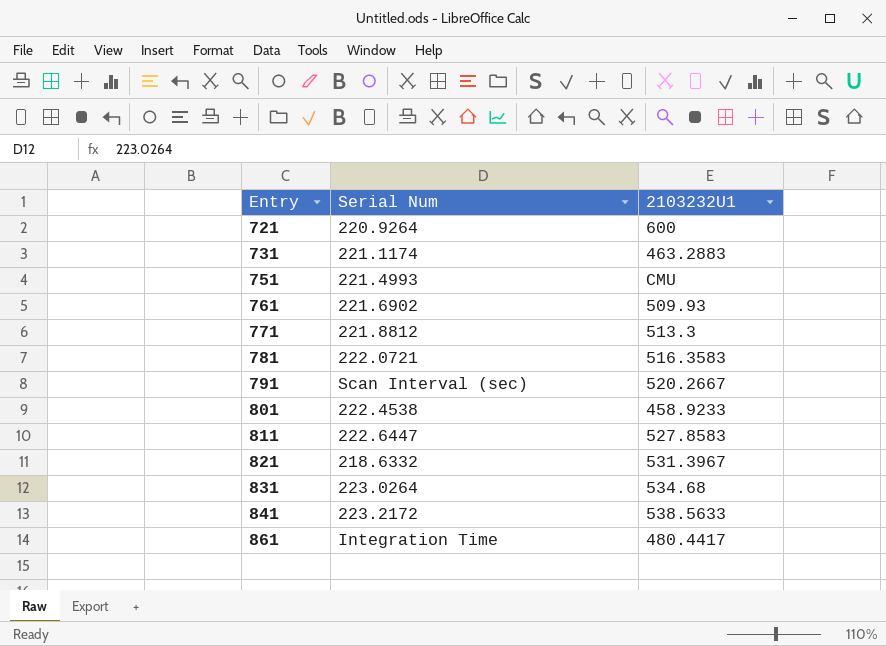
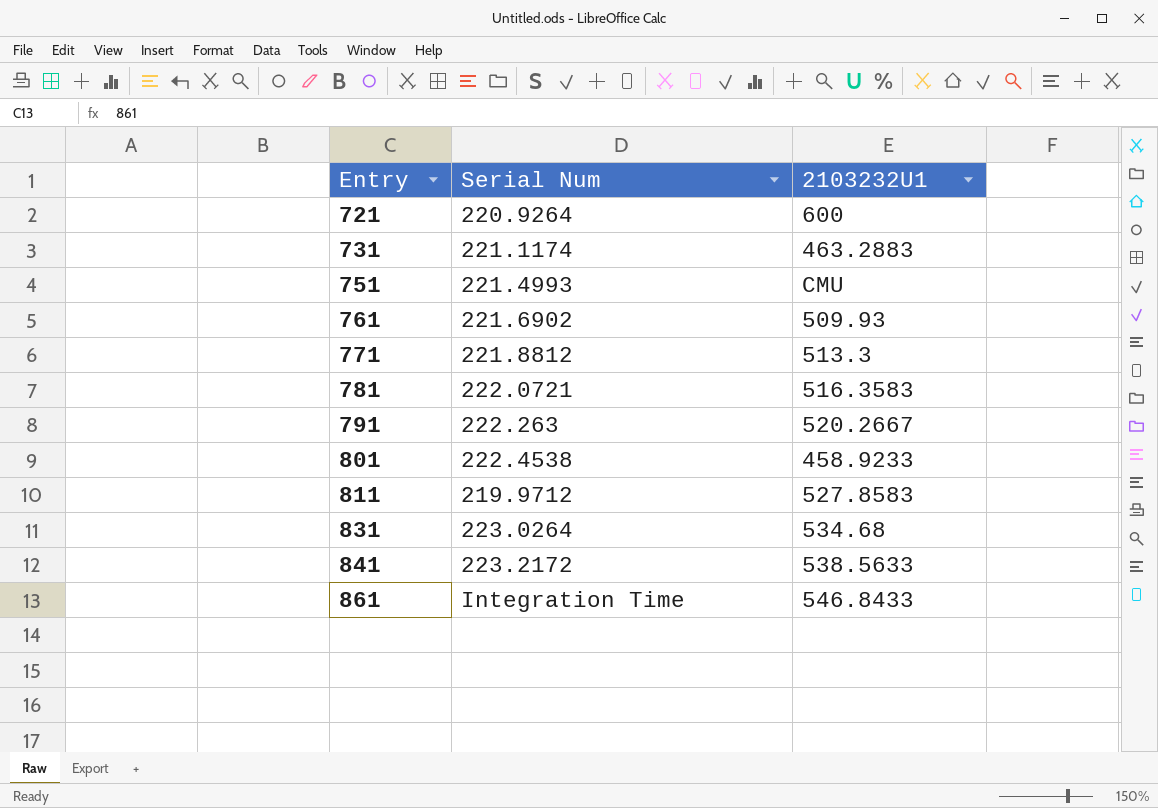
row 821: 218.6332 | 531.3967 -> none
791 | Serial Num: Scan Interval (sec) -> 222.263
811 | Serial Num: 222.6447 -> 219.9712
861 | 2103232U1: 480.4417 -> 546.8433

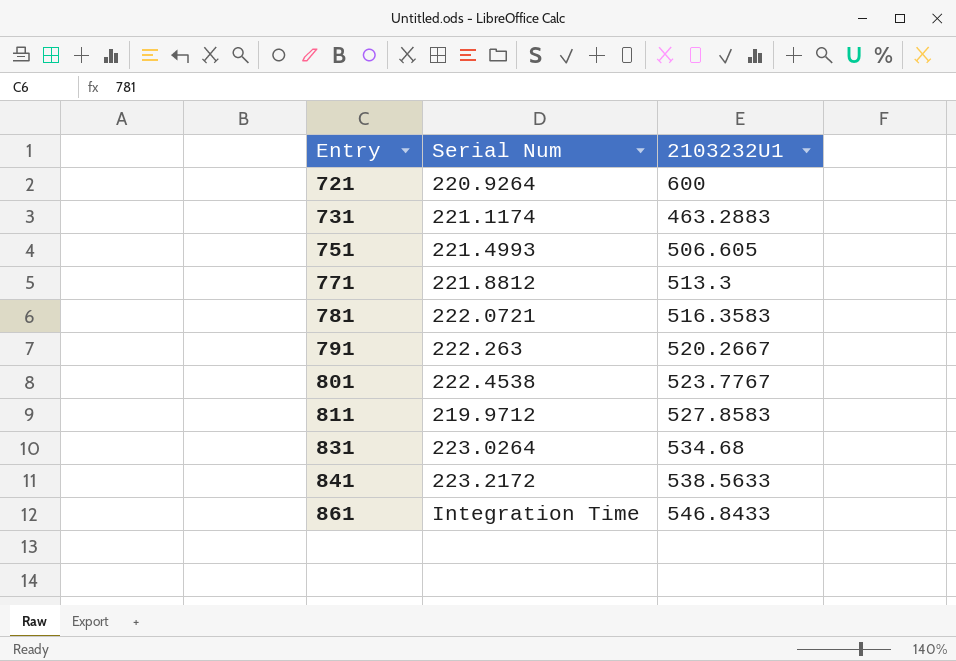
row 761: 221.6902 | 509.93 -> none
751 | 2103232U1: CMU -> 506.605
801 | 2103232U1: 458.9233 -> 523.7767

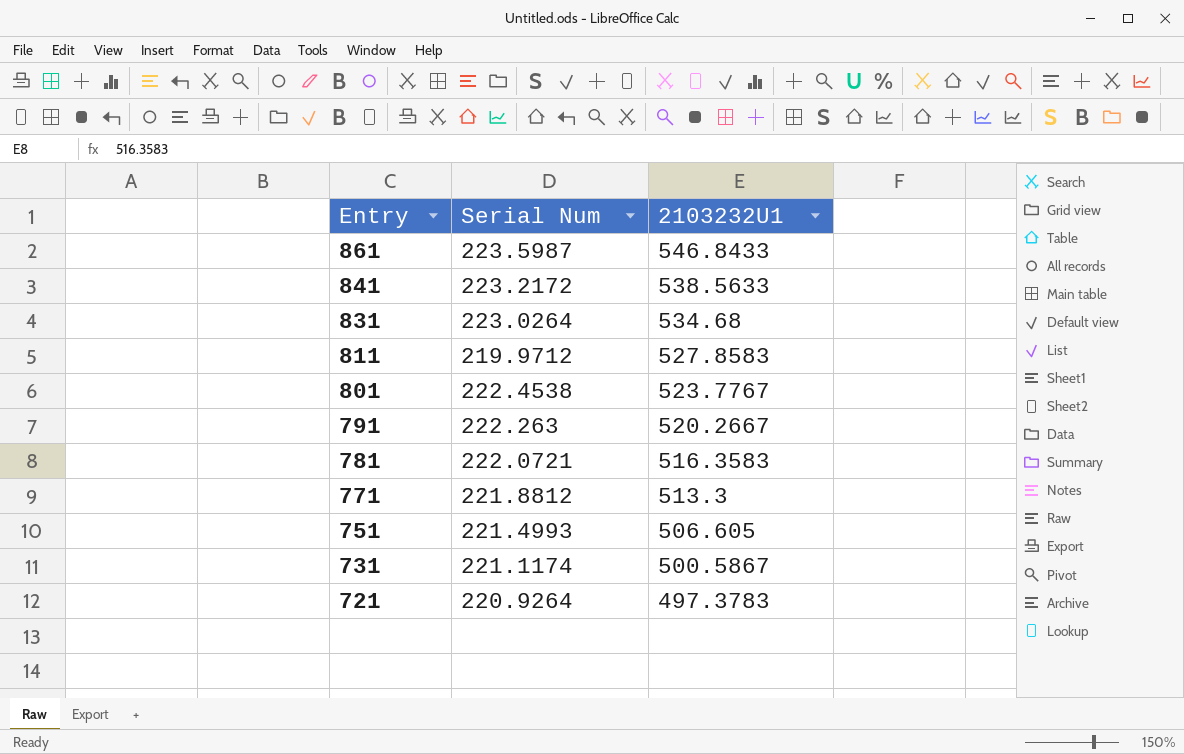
row order: Entry ascending -> Entry descending
861 | Serial Num: Integration Time -> 223.5987
731 | 2103232U1: 463.2883 -> 500.5867
721 | 2103232U1: 600 -> 497.3783

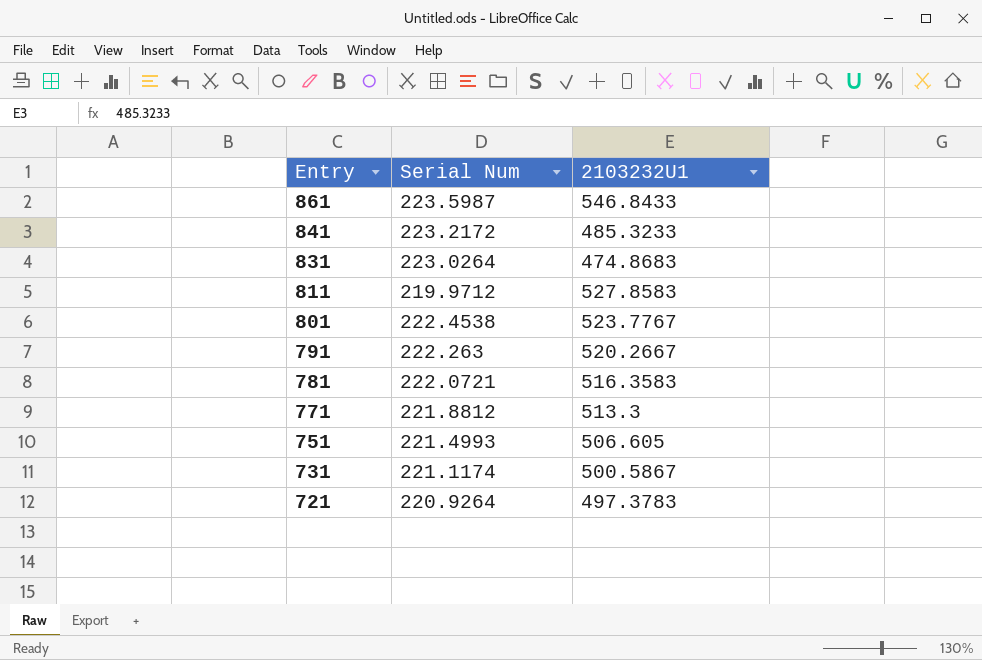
841 | 2103232U1: 538.5633 -> 485.3233
831 | 2103232U1: 534.68 -> 474.8683

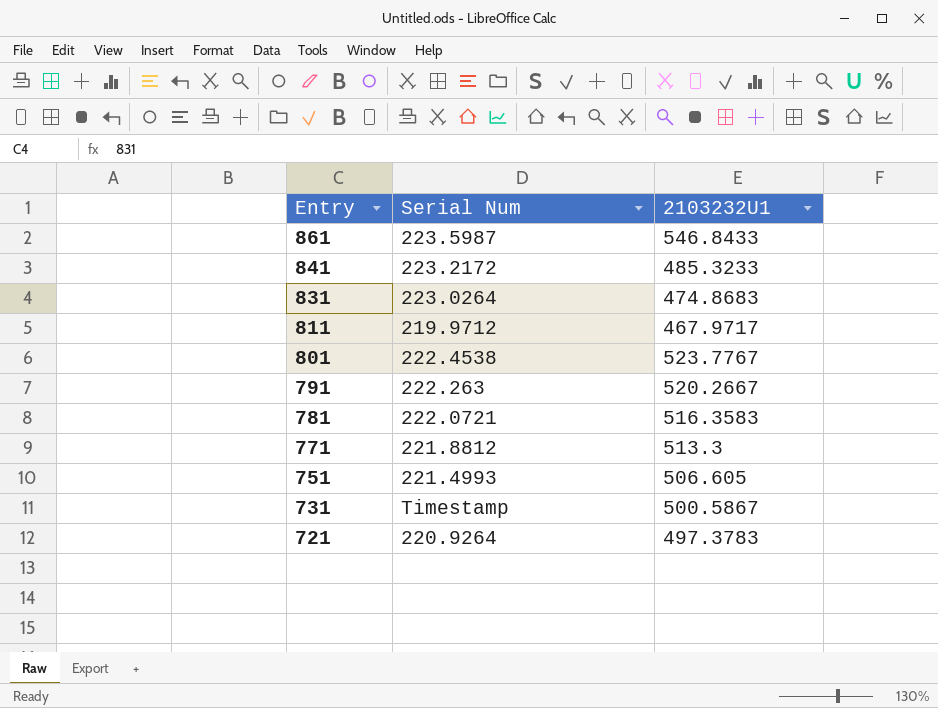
811 | 2103232U1: 527.8583 -> 467.9717
731 | Serial Num: 221.1174 -> Timestamp

